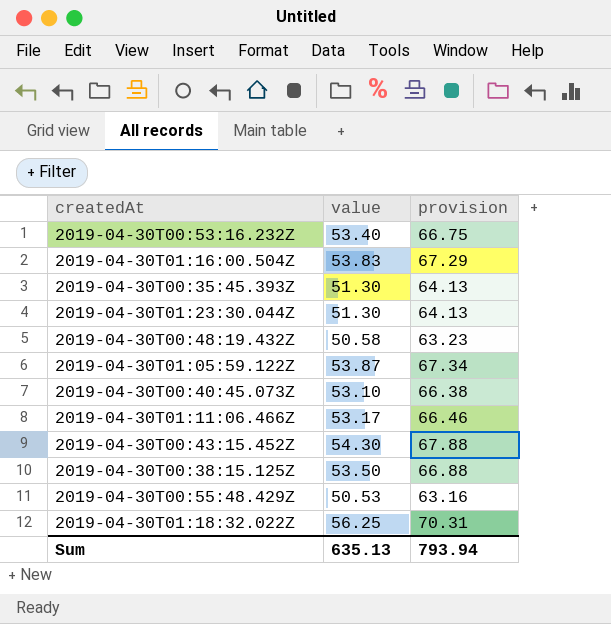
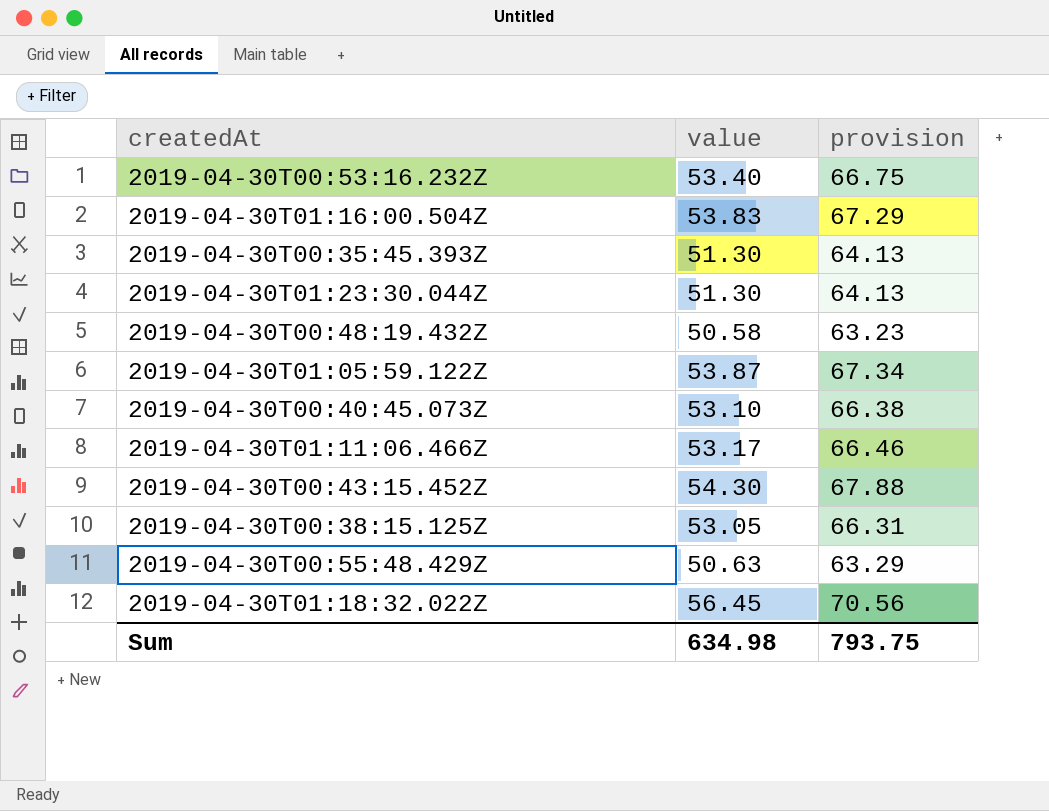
2019-04-30T00:38:15.125Z | value: 53.50 -> 53.05
2019-04-30T00:38:15.125Z | provision: 66.88 -> 66.31
2019-04-30T00:55:48.429Z | value: 50.53 -> 50.63
2019-04-30T00:55:48.429Z | provision: 63.16 -> 63.29
2019-04-30T01:18:32.022Z | value: 56.25 -> 56.45
2019-04-30T01:18:32.022Z | provision: 70.31 -> 70.56
Sum | value: 635.13 -> 634.98
Sum | provision: 793.94 -> 793.75

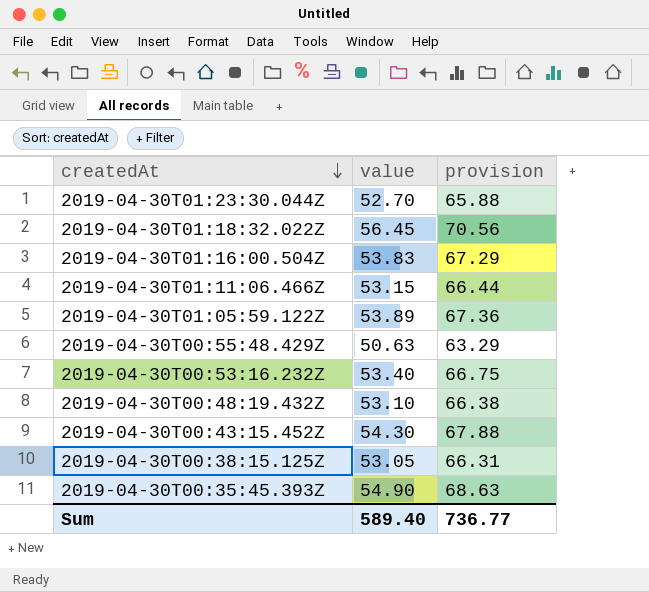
row order: none -> createdAt descending
row 2019-04-30T00:40:45.073Z: 53.10 | 66.38 -> none
2019-04-30T01:23:30.044Z | value: 51.30 -> 52.70
2019-04-30T01:23:30.044Z | provision: 64.13 -> 65.88
2019-04-30T01:11:06.466Z | value: 53.17 -> 53.15
2019-04-30T01:11:06.466Z | provision: 66.46 -> 66.44
2019-04-30T01:05:59.122Z | value: 53.87 -> 53.89
2019-04-30T01:05:59.122Z | provision: 67.34 -> 67.36
2019-04-30T00:48:19.432Z | value: 50.58 -> 53.10
2019-04-30T00:48:19.432Z | provision: 63.23 -> 66.38
2019-04-30T00:35:45.393Z | value: 51.30 -> 54.90
2019-04-30T00:35:45.393Z | provision: 64.13 -> 68.63
Sum | value: 634.98 -> 589.40
Sum | provision: 793.75 -> 736.77

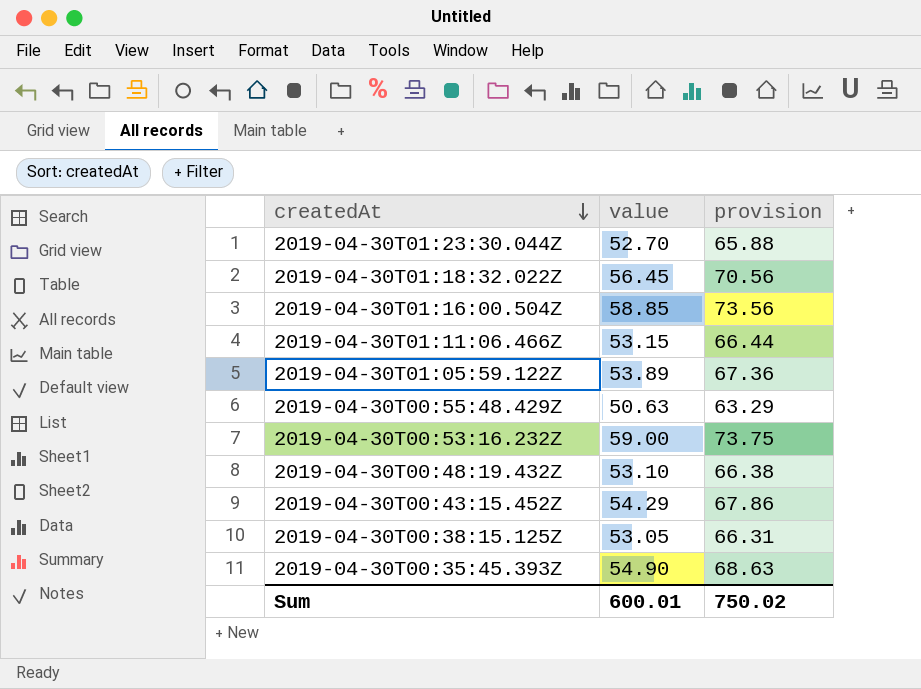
2019-04-30T01:16:00.504Z | value: 53.83 -> 58.85
2019-04-30T01:16:00.504Z | provision: 67.29 -> 73.56
2019-04-30T00:53:16.232Z | value: 53.40 -> 59.00
2019-04-30T00:53:16.232Z | provision: 66.75 -> 73.75
2019-04-30T00:43:15.452Z | value: 54.30 -> 54.29
2019-04-30T00:43:15.452Z | provision: 67.88 -> 67.86
Sum | value: 589.40 -> 600.01
Sum | provision: 736.77 -> 750.02

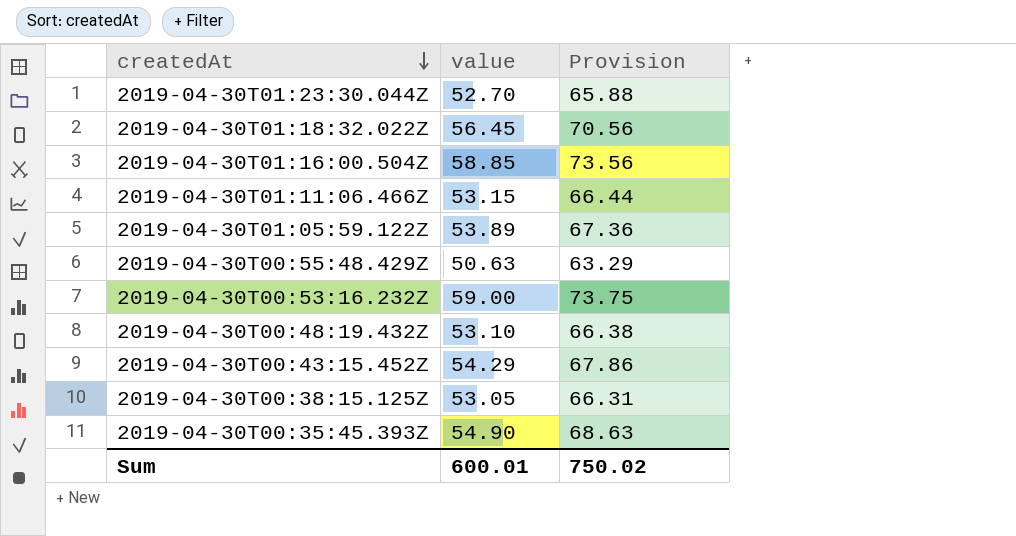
column name: provision -> Provision

